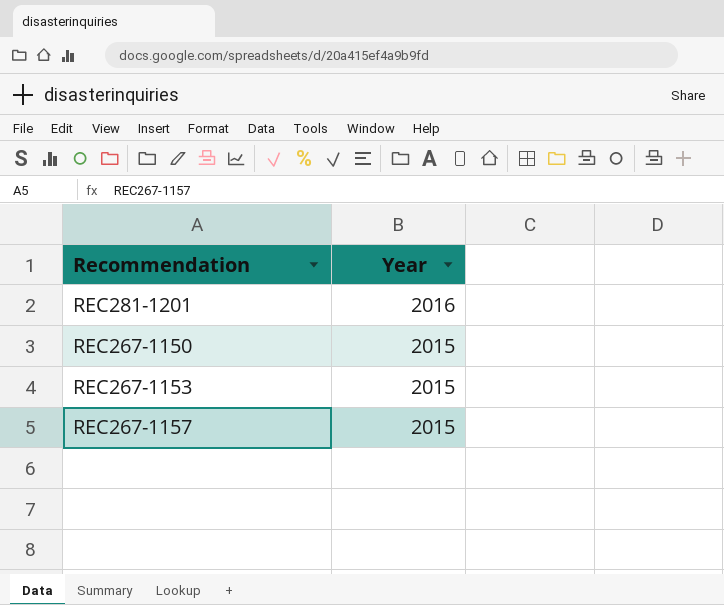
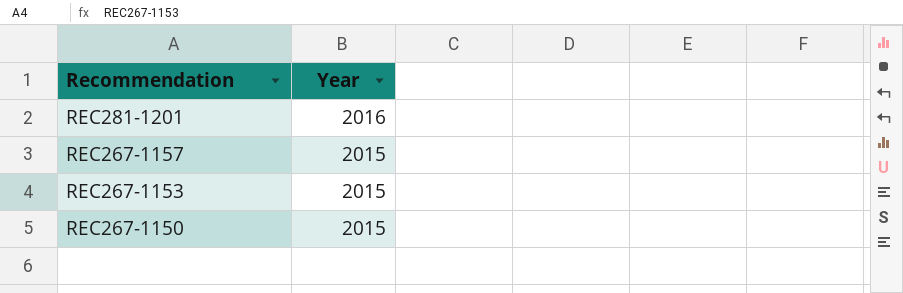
row order: Year descending -> Recommendation descending

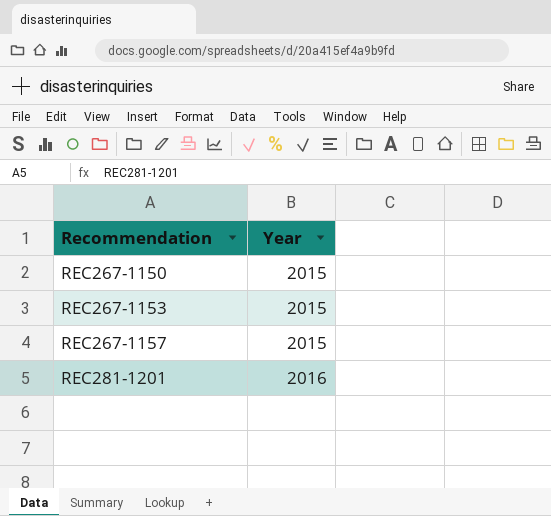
row order: Recommendation descending -> Recommendation ascending

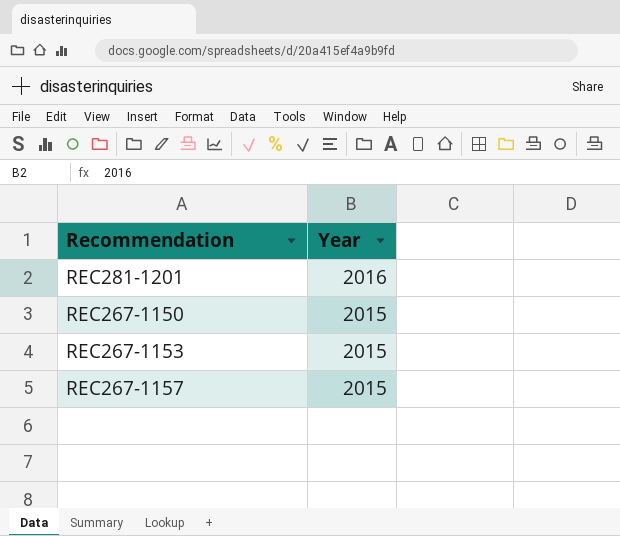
row order: Recommendation ascending -> Year descending

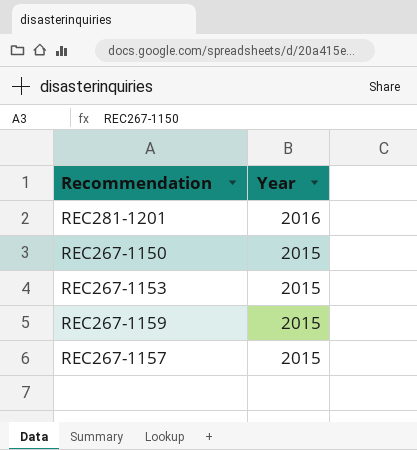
row REC267-1159: none -> 2015

